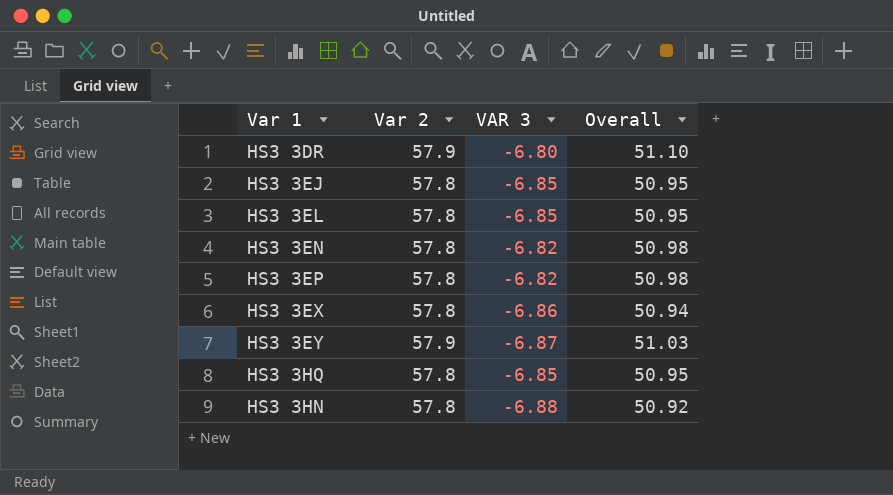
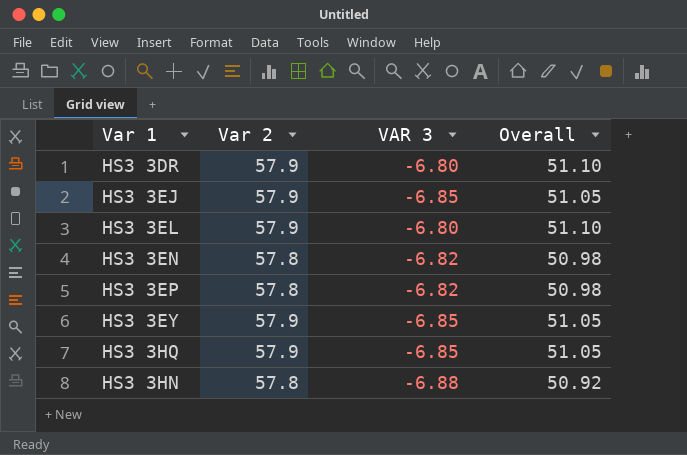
row HS3 3EX: 57.8 | -6.86 | 50.94 -> none
HS3 3EJ | Var 2: 57.8 -> 57.9
HS3 3EJ | Overall: 50.95 -> 51.05
HS3 3EL | Var 2: 57.8 -> 57.9
HS3 3EL | VAR 3: -6.85 -> -6.80
HS3 3EL | Overall: 50.95 -> 51.10
HS3 3EY | VAR 3: -6.87 -> -6.85
HS3 3EY | Overall: 51.03 -> 51.05
HS3 3HQ | Var 2: 57.8 -> 57.9
HS3 3HQ | Overall: 50.95 -> 51.05

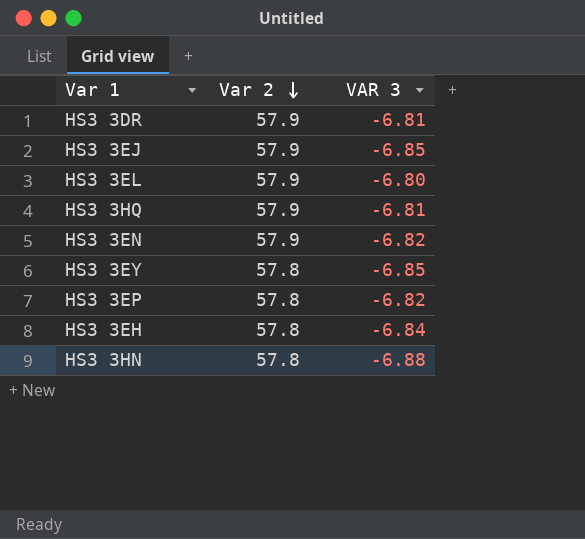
row order: none -> Var 2 descending
column Overall | formula: [Var 2] + [VAR 3] -> none
HS3 3DR | VAR 3: -6.80 -> -6.81
HS3 3HQ | VAR 3: -6.85 -> -6.81
HS3 3EN | Var 2: 57.8 -> 57.9
HS3 3EY | Var 2: 57.9 -> 57.8
row HS3 3EH: none -> 57.8 | -6.84

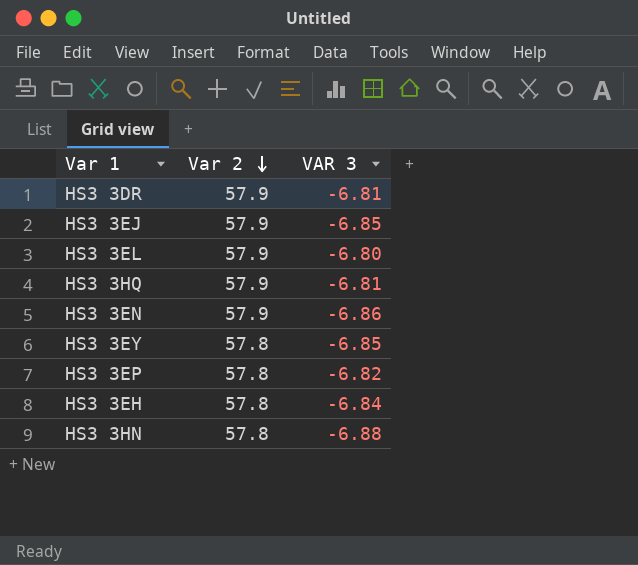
HS3 3EN | VAR 3: -6.82 -> -6.86

